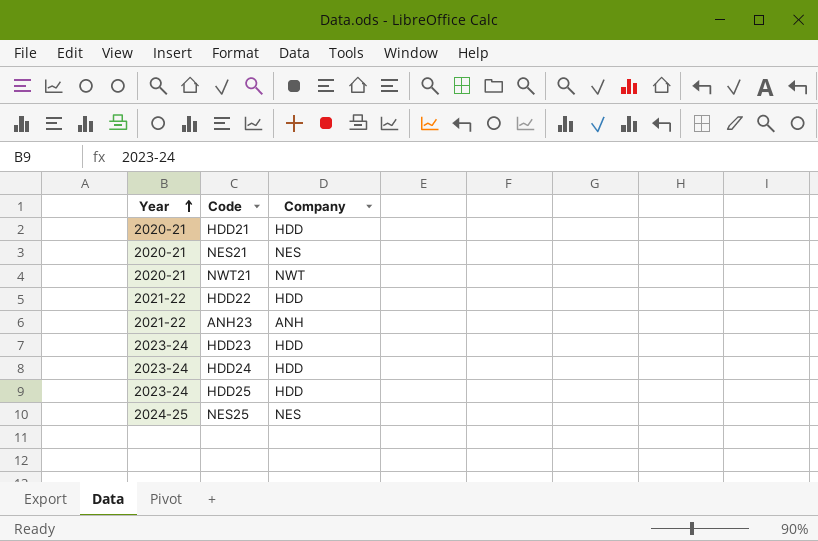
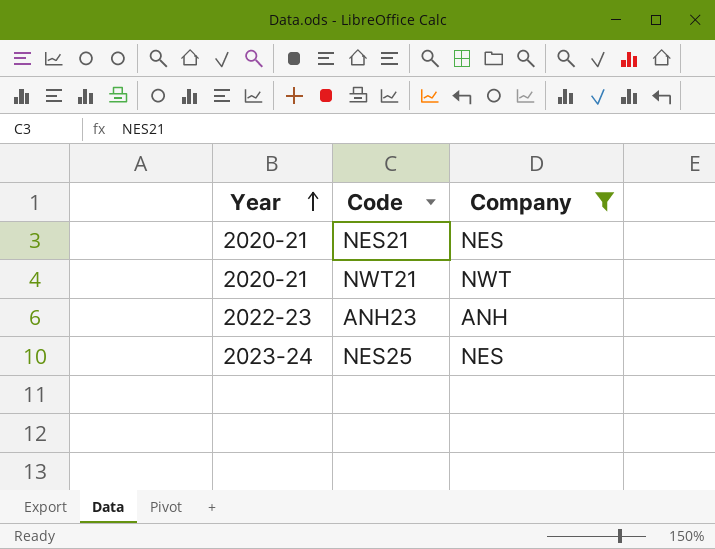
filter: none -> Company != HDD
ANH23 | Year: 2021-22 -> 2022-23
NES25 | Year: 2024-25 -> 2023-24

